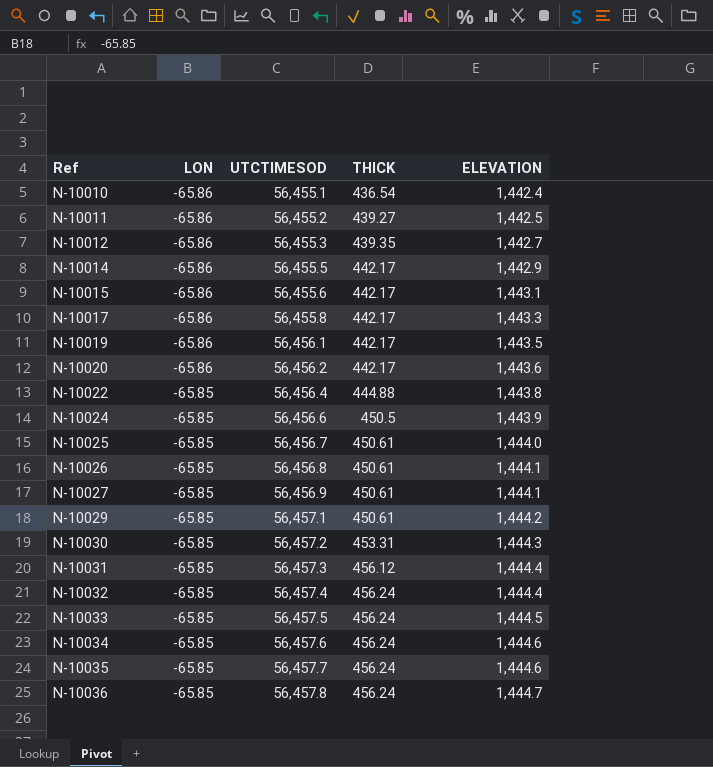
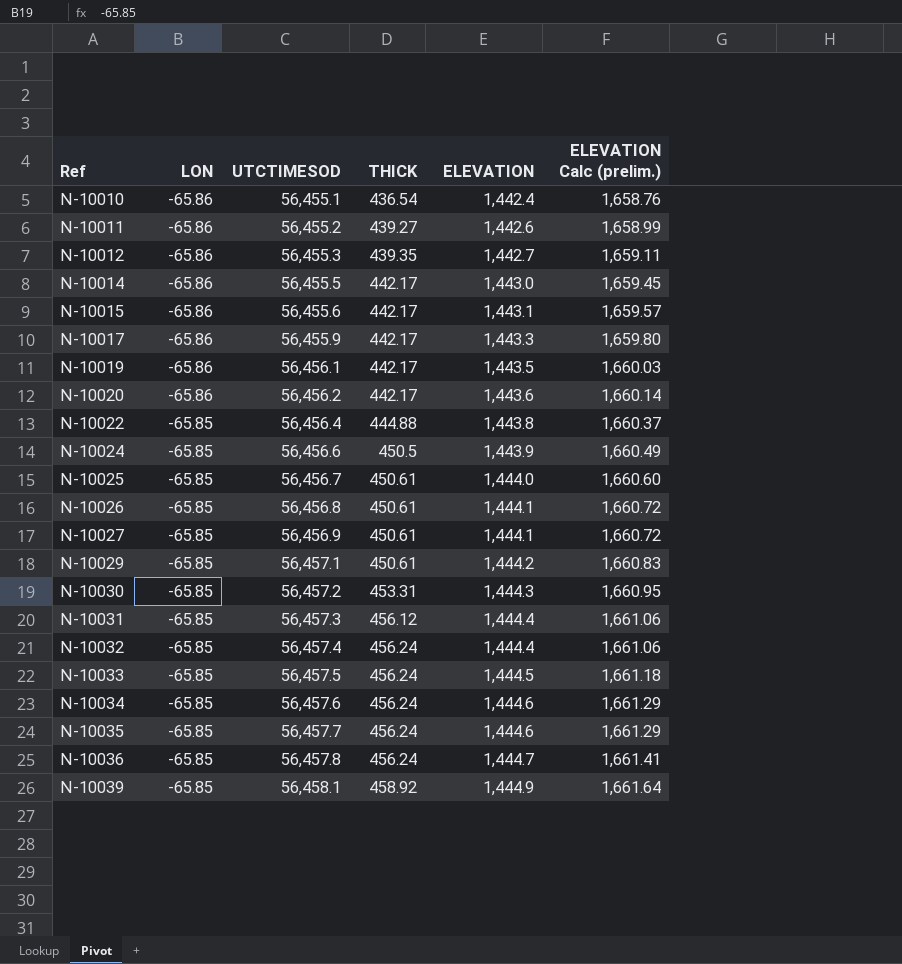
column ELEVATION Calc (prelim.) | formula: none -> [ELEVATION] * 1.15
N-10011 | ELEVATION: 1,442.5 -> 1,442.6
N-10014 | ELEVATION: 1,442.9 -> 1,443.0
N-10017 | UTCTIMESOD: 56,455.8 -> 56,455.9
row N-10039: none -> -65.85 | 56,458.1 | 458.92 | 1,444.9 | 1,661.64

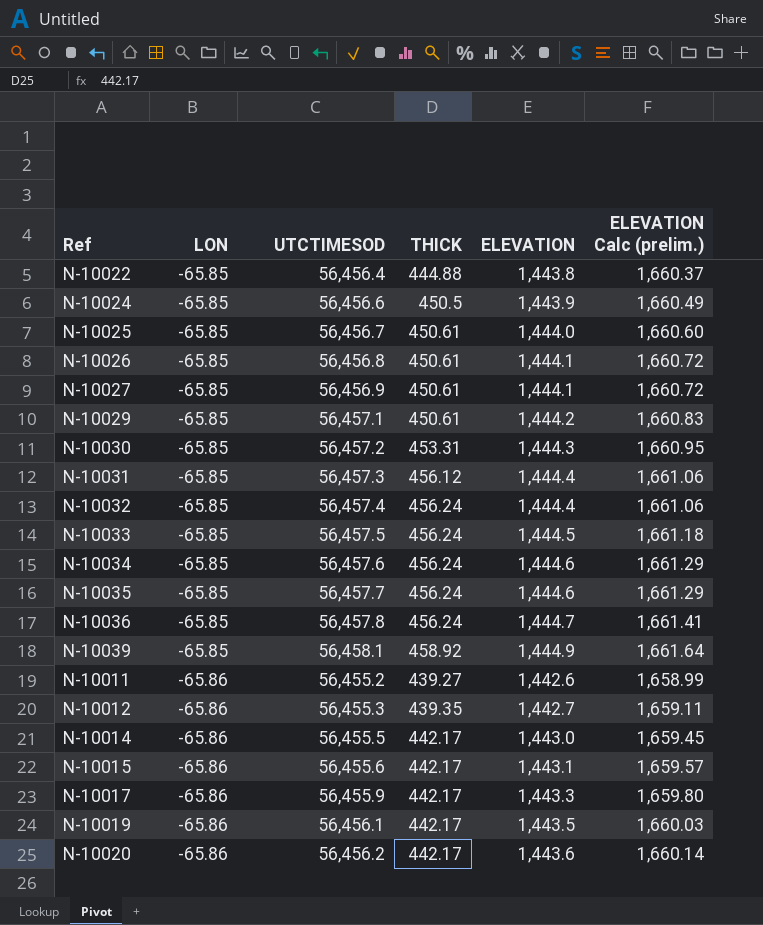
row order: Ref ascending -> LON descending
row N-10010: -65.86 | 56,455.1 | 436.54 | 1,442.4 | 1,658.76 -> none

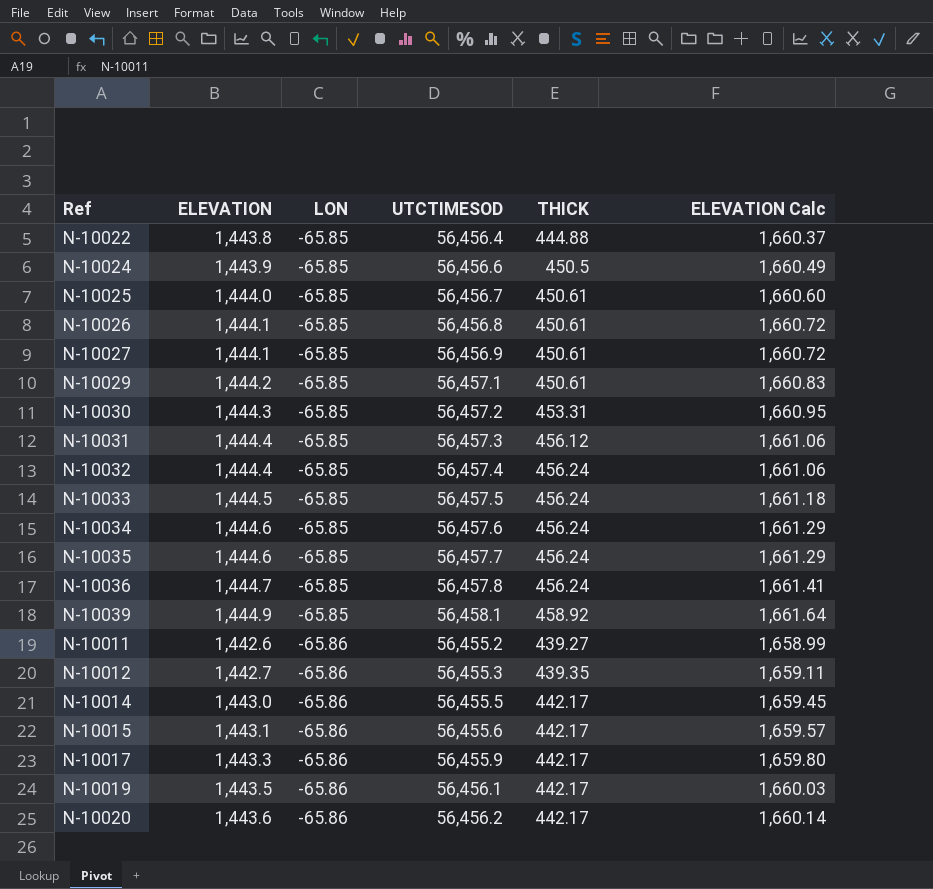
column ELEVATION | position: 5 -> 2
column name: ELEVATION Calc (prelim.) -> ELEVATION Calc

